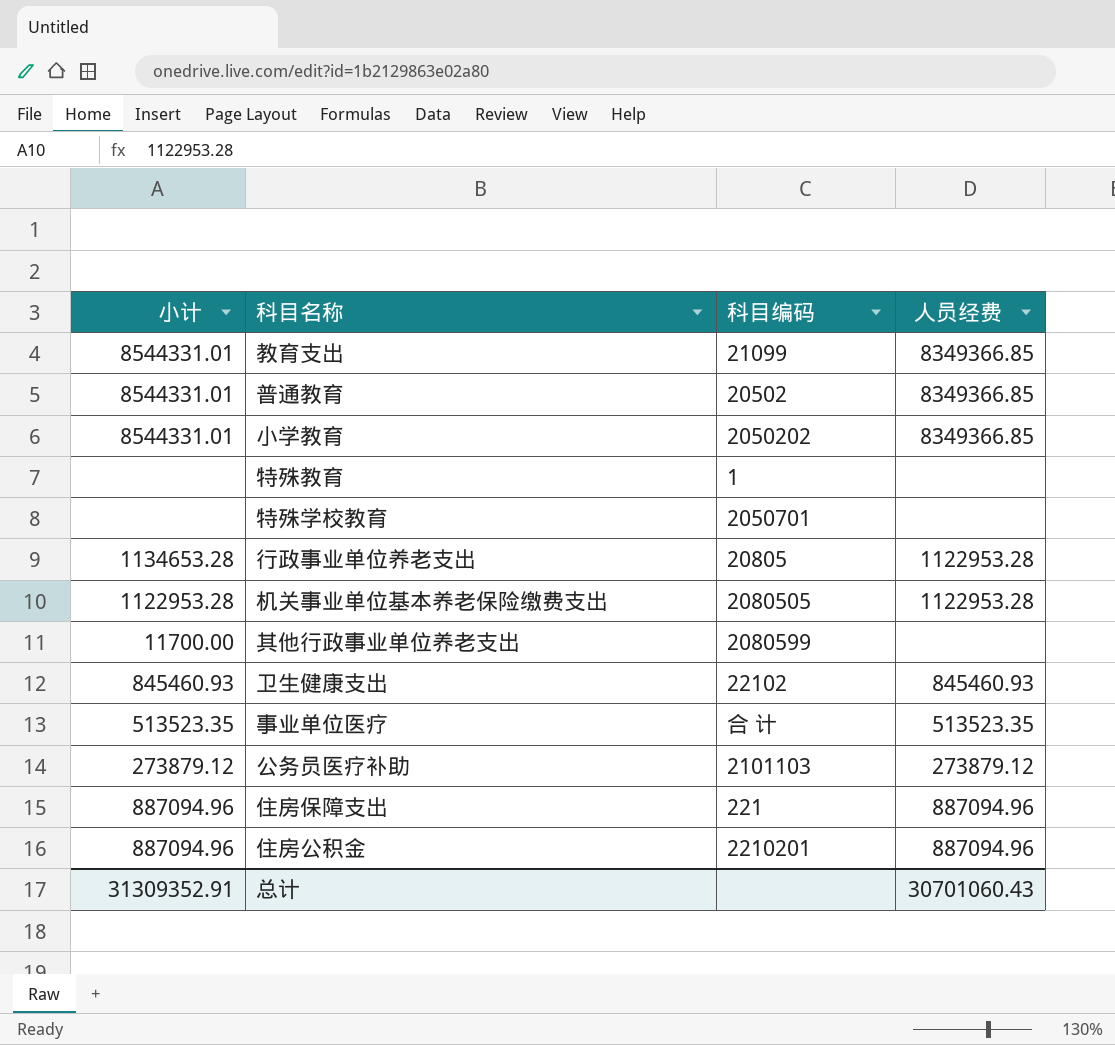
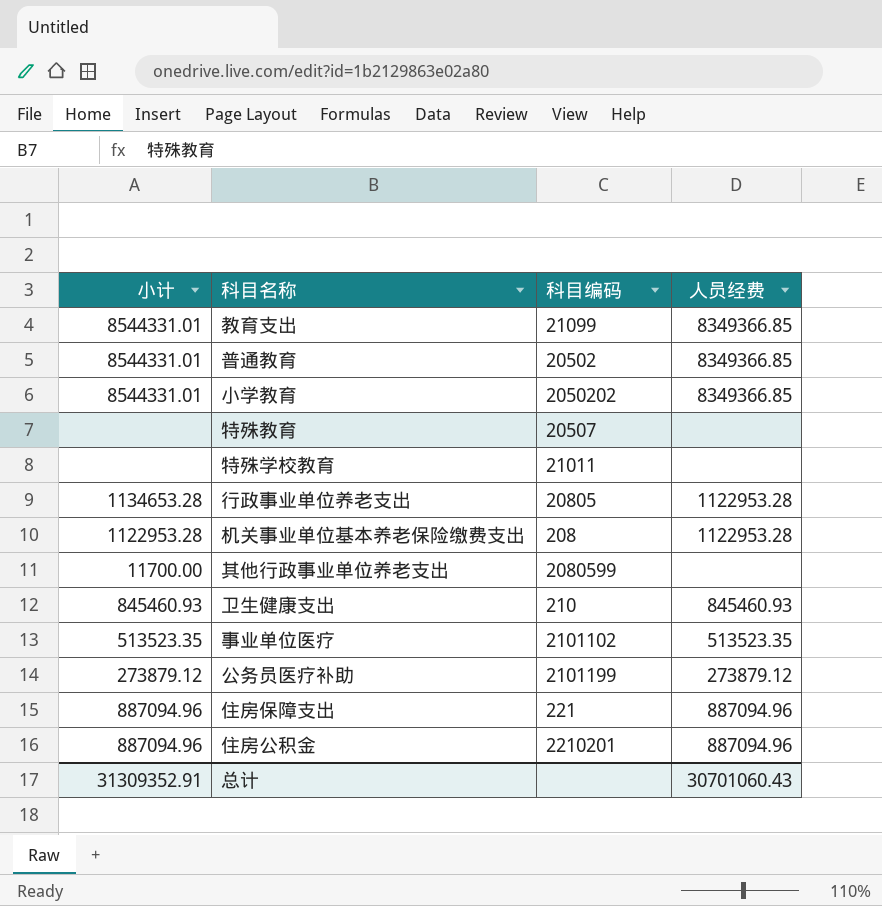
特殊教育 | 科目编码: 1 -> 20507
特殊学校教育 | 科目编码: 2050701 -> 21011
机关事业单位基本养老保险缴费支出 | 科目编码: 2080505 -> 208
卫生健康支出 | 科目编码: 22102 -> 210
事业单位医疗 | 科目编码: 合 计 -> 2101102
公务员医疗补助 | 科目编码: 2101103 -> 2101199

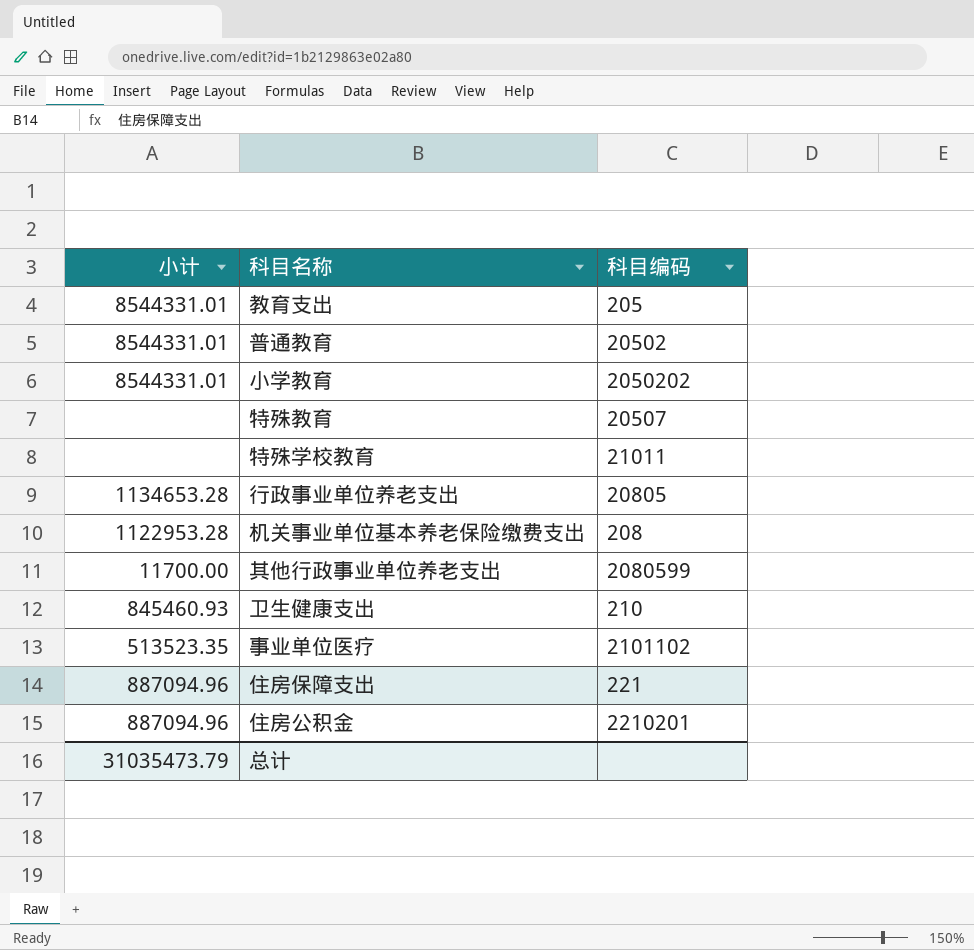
column 人员经费 | position: 4 -> none
row 公务员医疗补助: 273879.12 | 2101199 | 273879.12 -> none
教育支出 | 科目编码: 21099 -> 205
总计 | 小计: 31309352.91 -> 31035473.79

